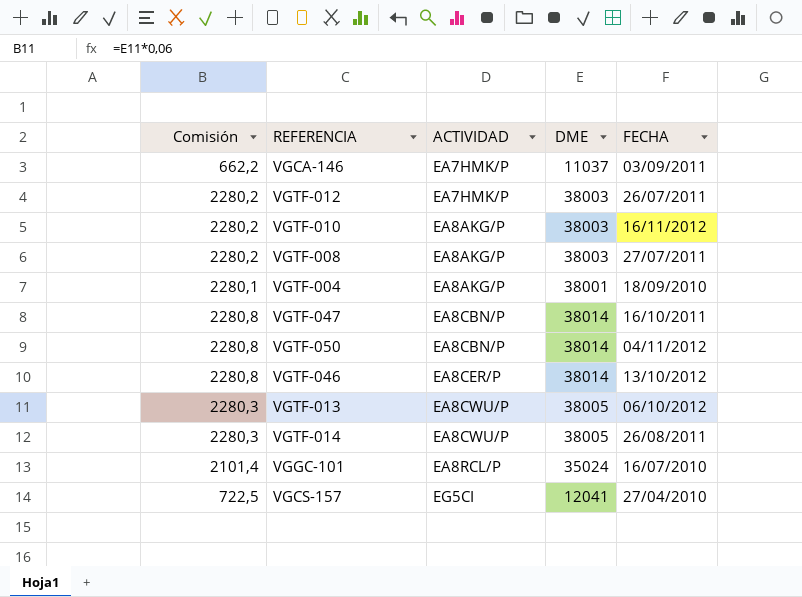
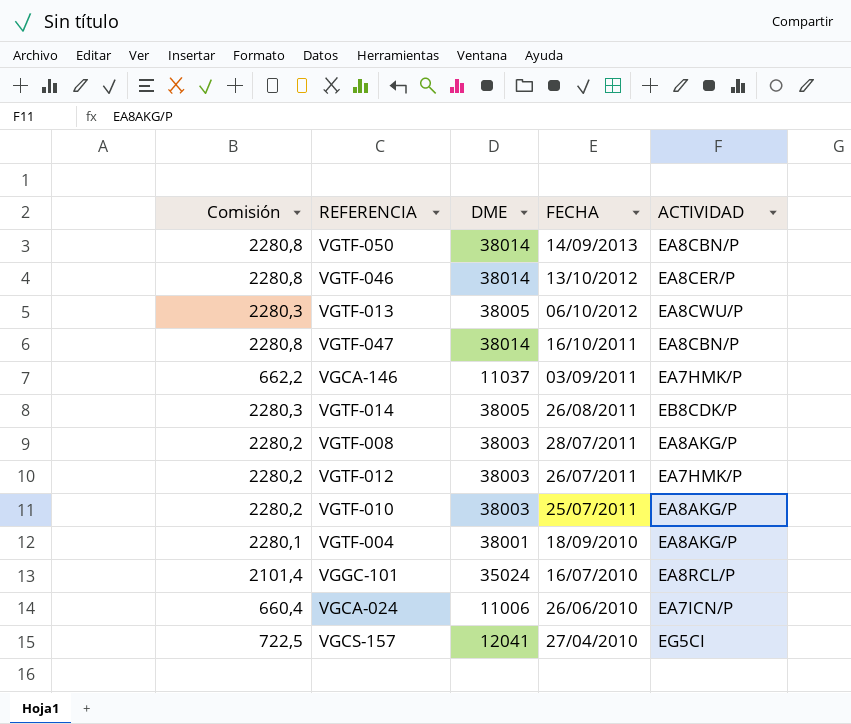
row order: ACTIVIDAD ascending -> FECHA descending
column ACTIVIDAD | position: 3 -> 5
VGTF-050 | FECHA: 04/11/2012 -> 14/09/2013
VGTF-014 | ACTIVIDAD: EA8CWU/P -> EB8CDK/P
VGTF-008 | FECHA: 27/07/2011 -> 28/07/2011
VGTF-010 | FECHA: 16/11/2012 -> 25/07/2011
row VGCA-024: none -> 660,4 | 11006 | 26/06/2010 | EA7ICN/P

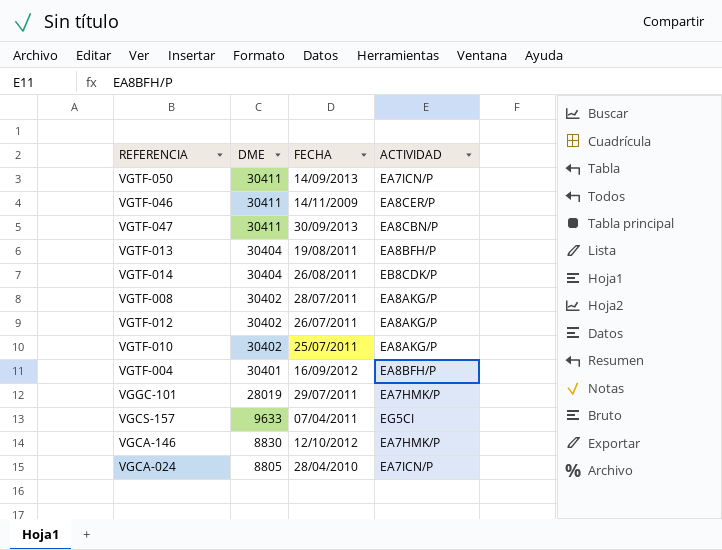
row order: FECHA descending -> DME descending
column Comisión | formula: [DME] * 0,06 -> none
VGTF-050 | DME: 38014 -> 30411
VGTF-050 | ACTIVIDAD: EA8CBN/P -> EA7ICN/P
VGTF-046 | DME: 38014 -> 30411
VGTF-046 | FECHA: 13/10/2012 -> 14/11/2009
VGTF-047 | DME: 38014 -> 30411
VGTF-047 | FECHA: 16/10/2011 -> 30/09/2013
VGTF-013 | DME: 38005 -> 30404
VGTF-013 | FECHA: 06/10/2012 -> 19/08/2011
VGTF-013 | ACTIVIDAD: EA8CWU/P -> EA8BFH/P
VGTF-014 | DME: 38005 -> 30404
VGTF-008 | DME: 38003 -> 30402
VGTF-012 | DME: 38003 -> 30402
VGTF-012 | ACTIVIDAD: EA7HMK/P -> EA8AKG/P
VGTF-010 | DME: 38003 -> 30402
VGTF-004 | DME: 38001 -> 30401
VGTF-004 | FECHA: 18/09/2010 -> 16/09/2012
VGTF-004 | ACTIVIDAD: EA8AKG/P -> EA8BFH/P
VGGC-101 | DME: 35024 -> 28019
VGGC-101 | FECHA: 16/07/2010 -> 29/07/2011
VGGC-101 | ACTIVIDAD: EA8RCL/P -> EA7HMK/P
VGCS-157 | DME: 12041 -> 9633
VGCS-157 | FECHA: 27/04/2010 -> 07/04/2011
VGCA-146 | DME: 11037 -> 8830
VGCA-146 | FECHA: 03/09/2011 -> 12/10/2012
VGCA-024 | DME: 11006 -> 8805
VGCA-024 | FECHA: 26/06/2010 -> 28/04/2010

